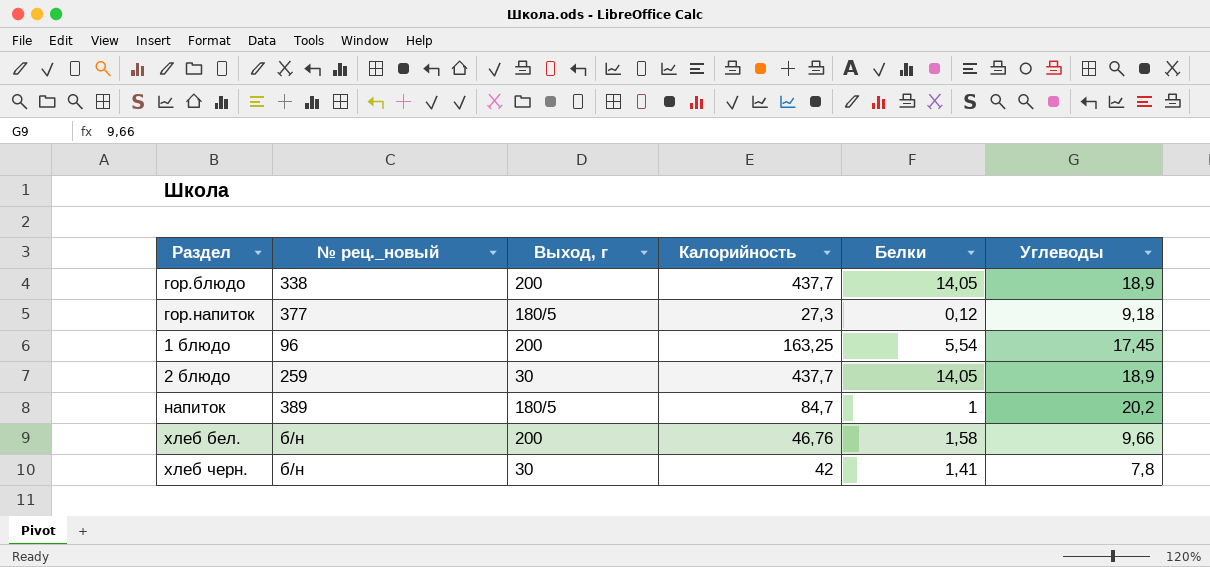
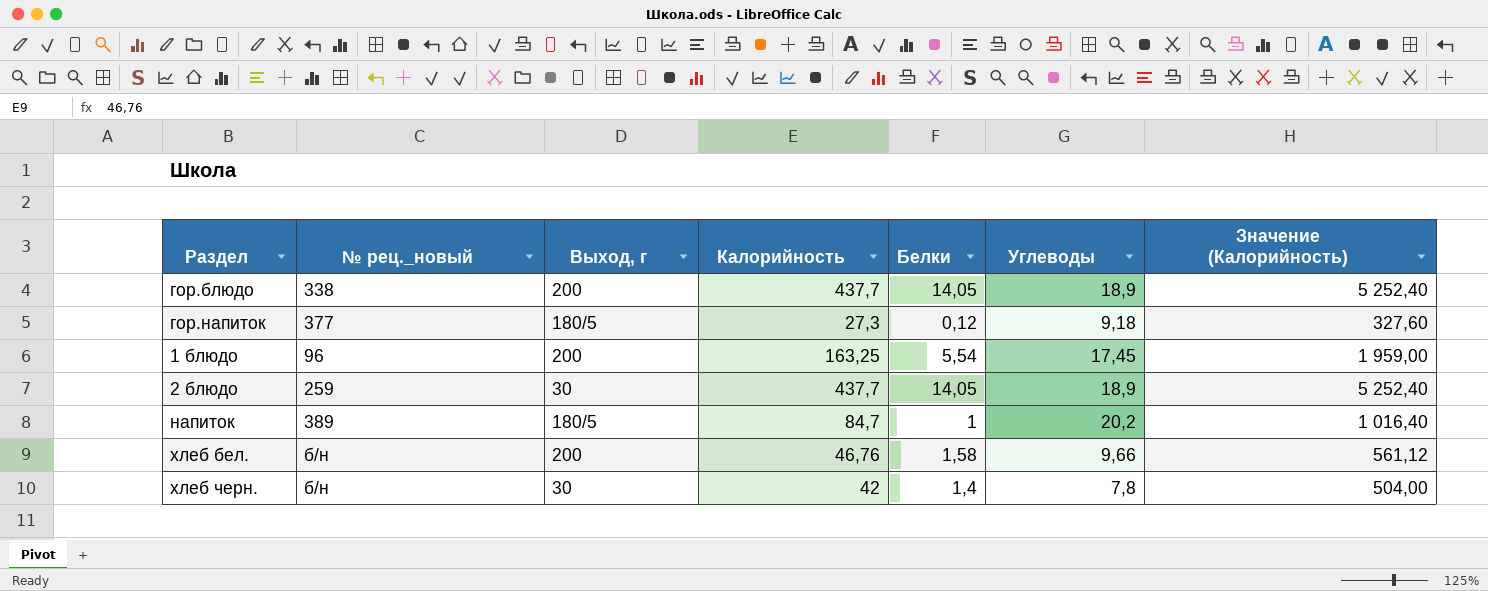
column Значение (Калорийность) | formula: none -> [Калорийность] * 12
хлеб черн. | Белки: 1,41 -> 1,4

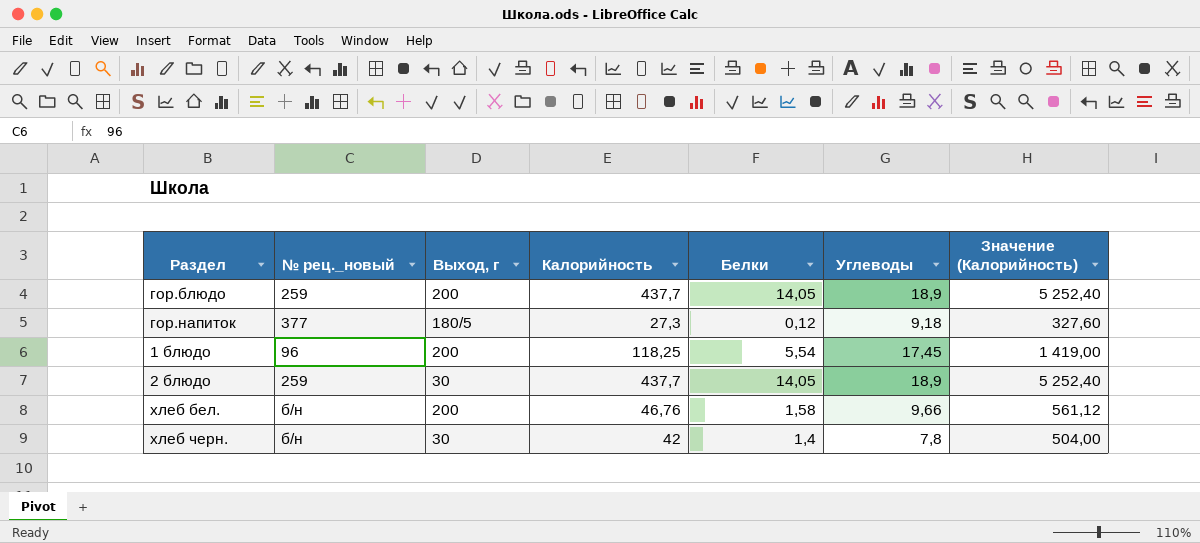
row напиток: 389 | 180/5 | 84,7 | 1 | 20,2 | 1 016,40 -> none
гор.блюдо | № рец._новый: 338 -> 259
1 блюдо | Калорийность: 163,25 -> 118,25
1 блюдо | Значение (Калорийность): 1 959,00 -> 1 419,00

